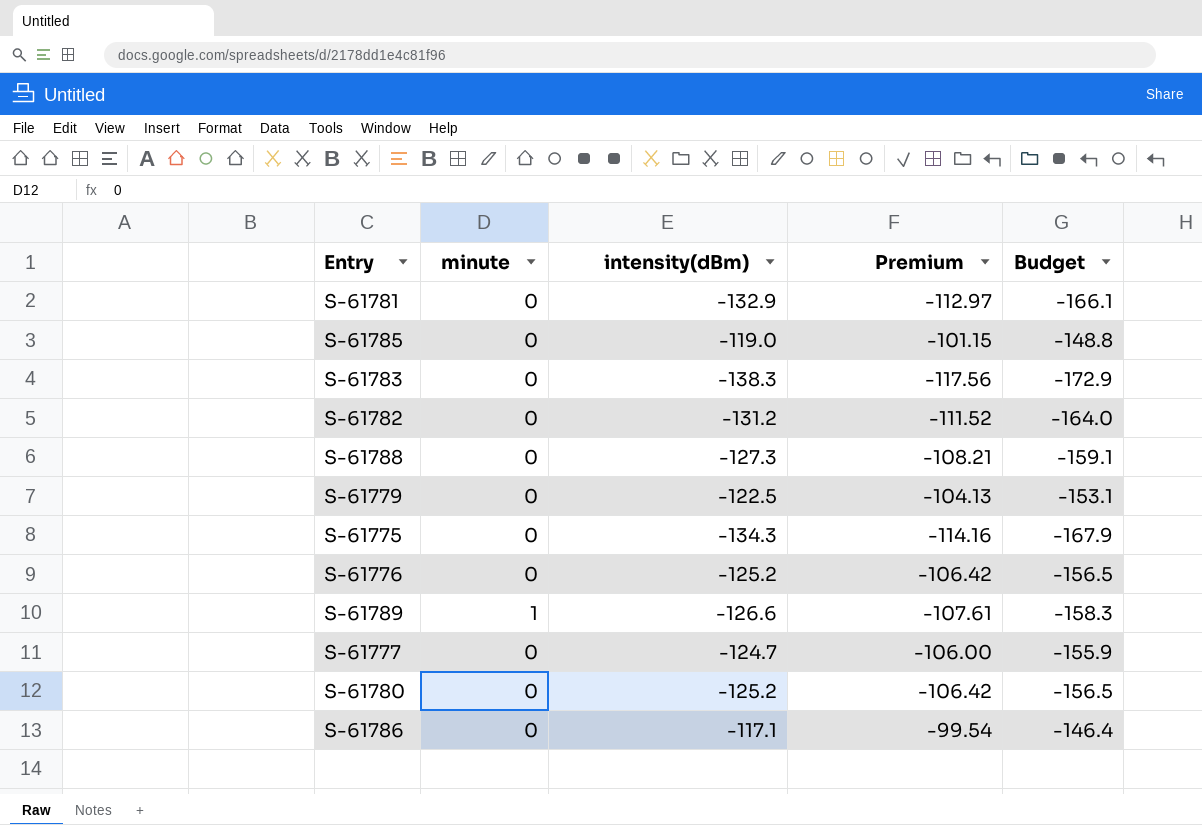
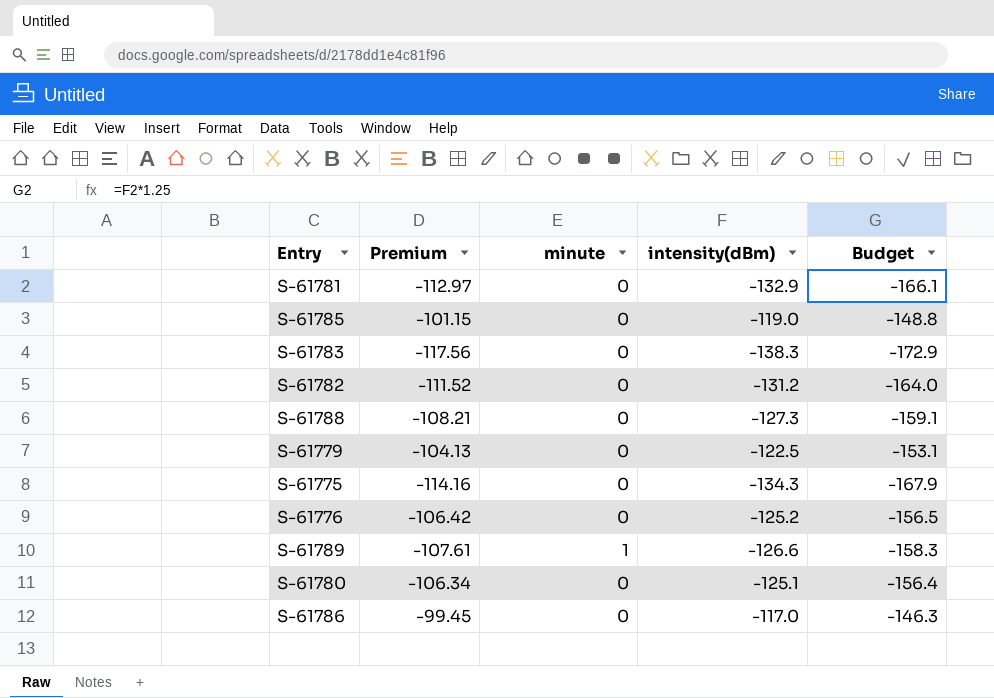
column Premium | position: 4 -> 2
row S-61777: 0 | -124.7 | -106.00 | -155.9 -> none
S-61780 | Premium: -106.42 -> -106.34
S-61780 | intensity(dBm): -125.2 -> -125.1
S-61780 | Budget: -156.5 -> -156.4
S-61786 | Premium: -99.54 -> -99.45
S-61786 | intensity(dBm): -117.1 -> -117.0
S-61786 | Budget: -146.4 -> -146.3

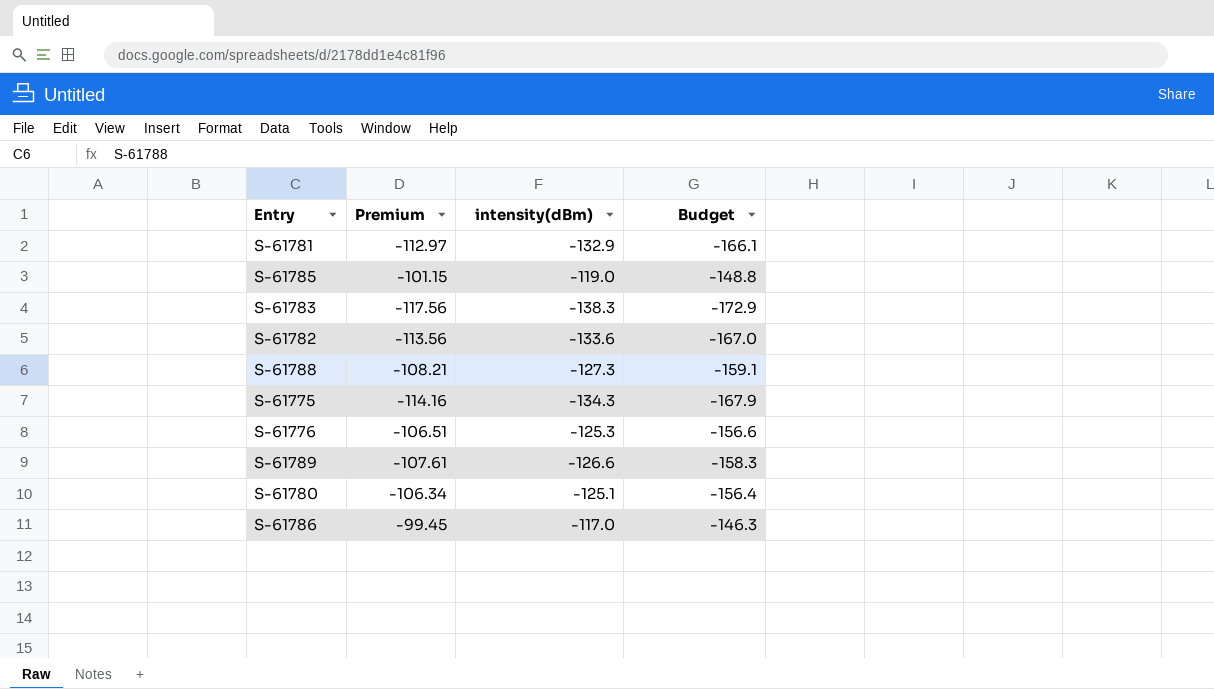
column minute | position: 3 -> none
row S-61779: -104.13 | 0 | -122.5 | -153.1 -> none
S-61782 | Premium: -111.52 -> -113.56
S-61782 | intensity(dBm): -131.2 -> -133.6
S-61782 | Budget: -164.0 -> -167.0
S-61776 | Premium: -106.42 -> -106.51
S-61776 | intensity(dBm): -125.2 -> -125.3
S-61776 | Budget: -156.5 -> -156.6

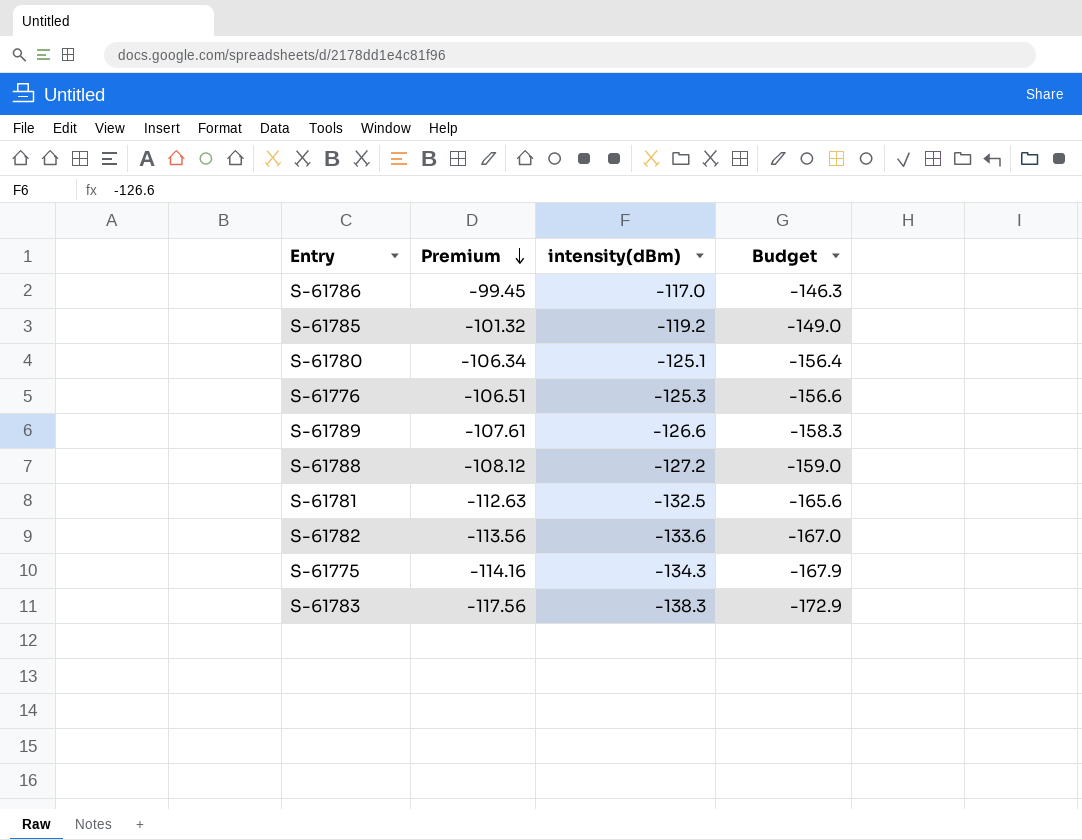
row order: none -> Premium descending
S-61785 | Premium: -101.15 -> -101.32
S-61785 | intensity(dBm): -119.0 -> -119.2
S-61785 | Budget: -148.8 -> -149.0
S-61788 | Premium: -108.21 -> -108.12
S-61788 | intensity(dBm): -127.3 -> -127.2
S-61788 | Budget: -159.1 -> -159.0
S-61781 | Premium: -112.97 -> -112.63
S-61781 | intensity(dBm): -132.9 -> -132.5
S-61781 | Budget: -166.1 -> -165.6

